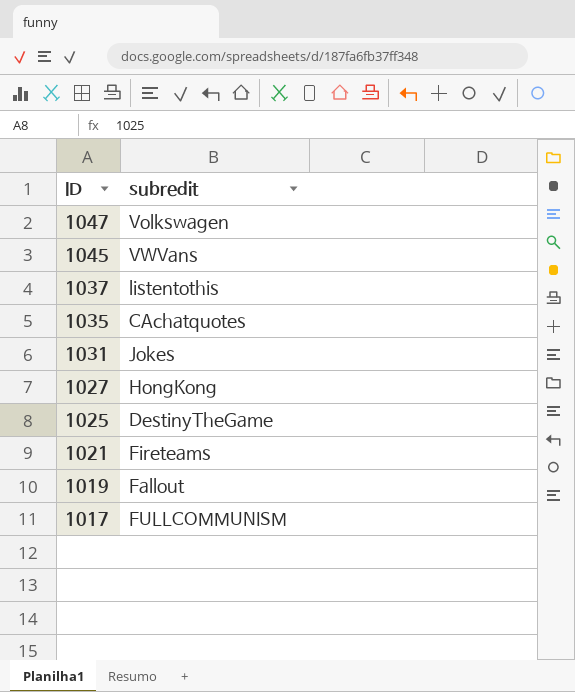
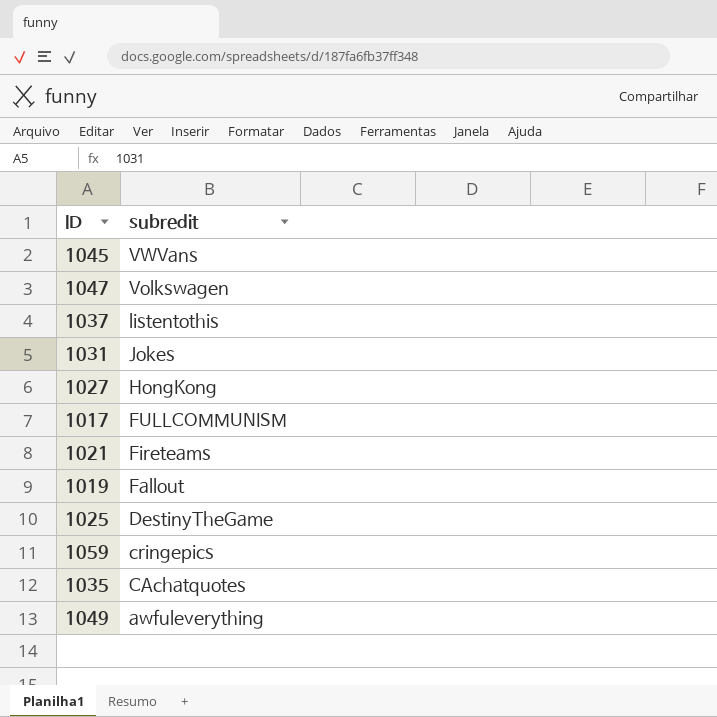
row order: ID descending -> subredit descending
row 1059: none -> cringepics
row 1049: none -> awfuleverything

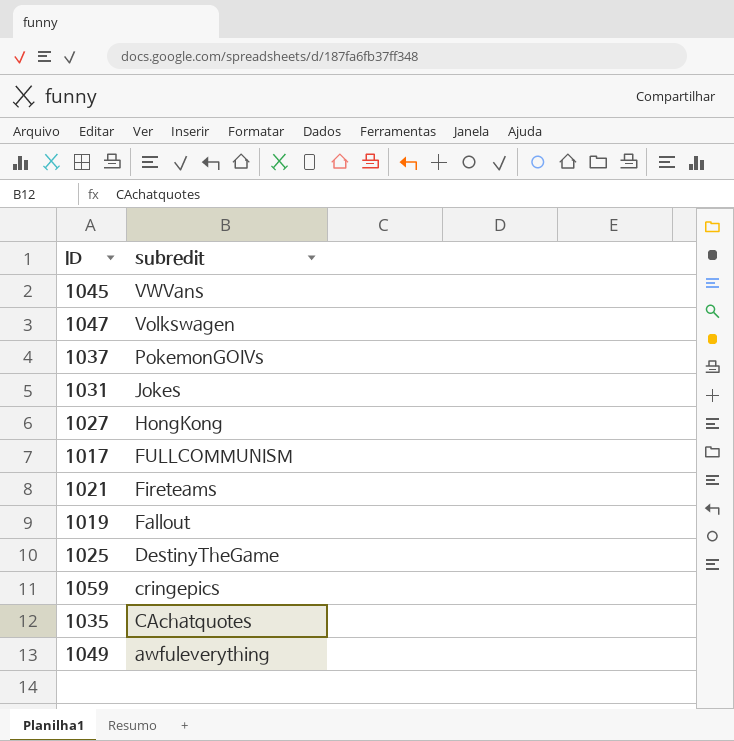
1037 | subredit: listentothis -> PokemonGOIVs

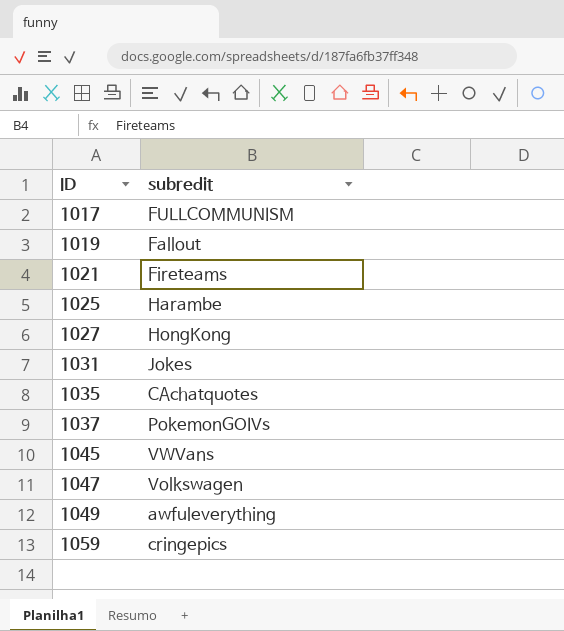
row order: subredit descending -> ID ascending
1025 | subredit: DestinyTheGame -> Harambe

